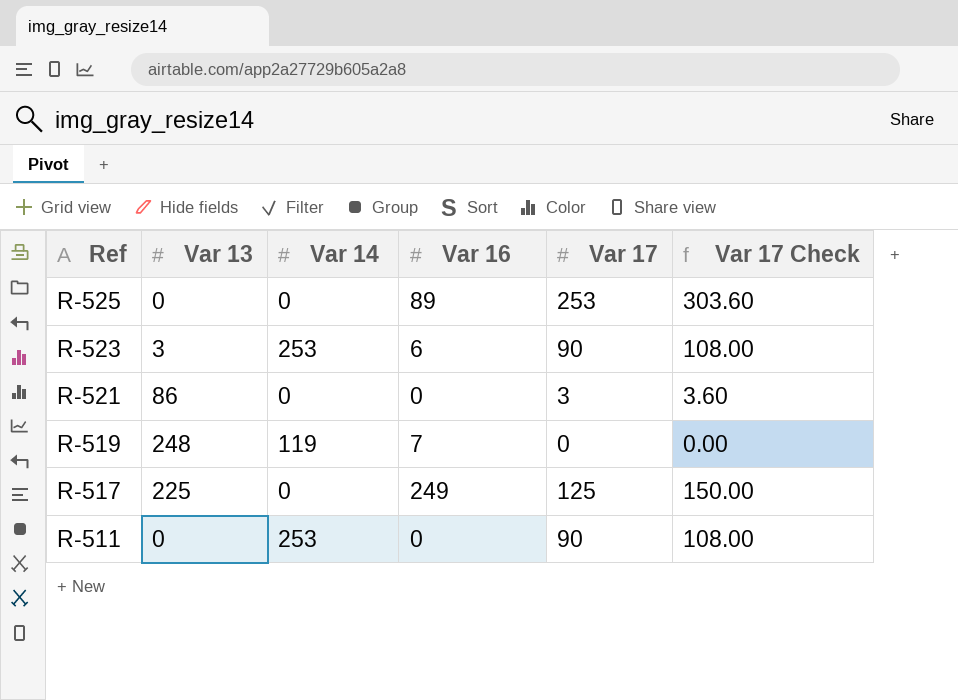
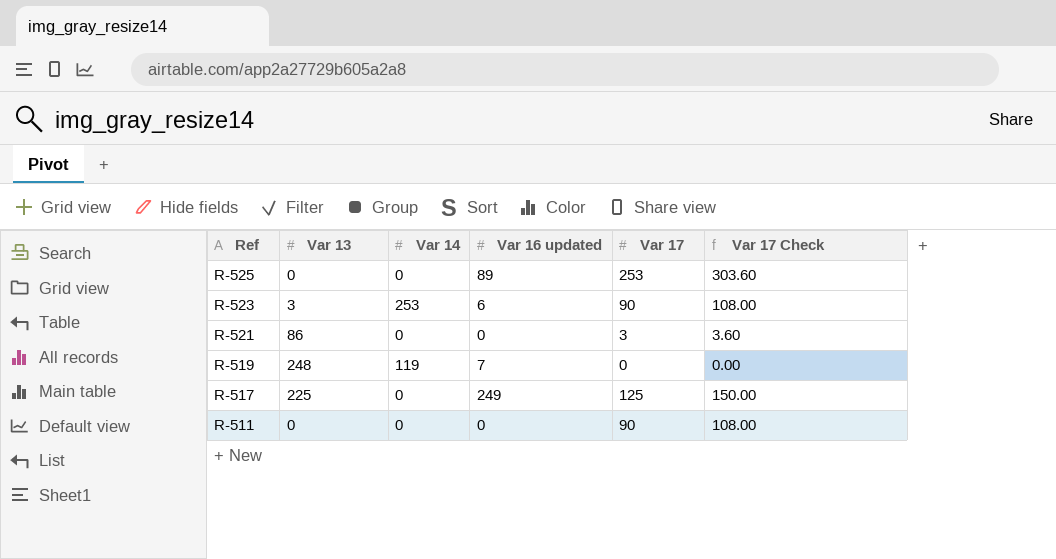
column name: Var 16 -> Var 16 updated
R-511 | Var 14: 253 -> 0

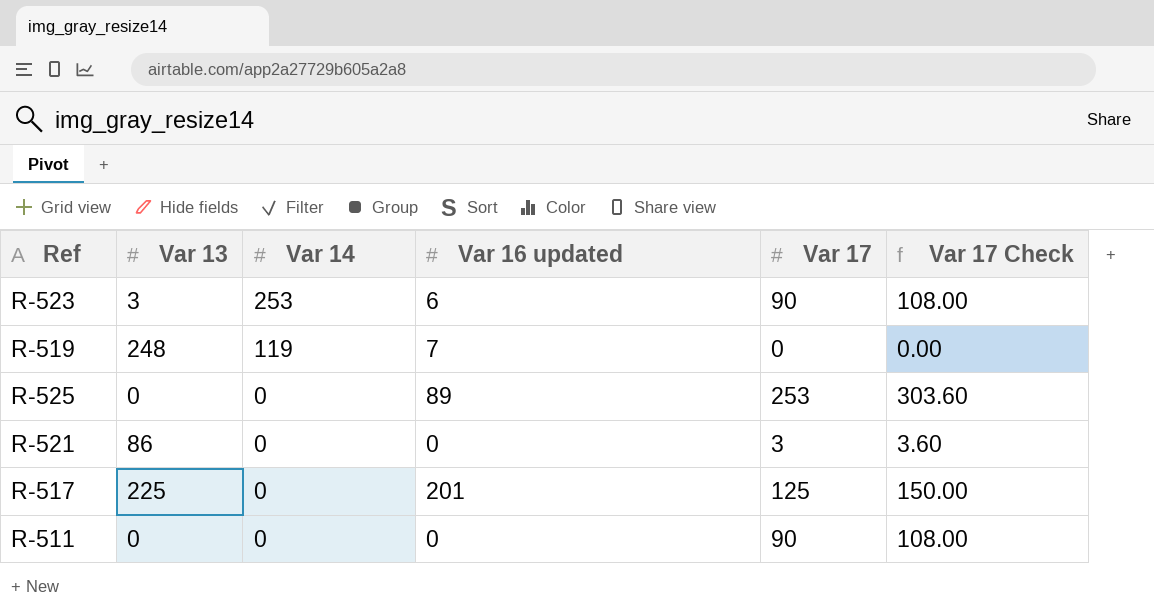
row order: Ref descending -> Var 14 descending
R-517 | Var 16 updated: 249 -> 201

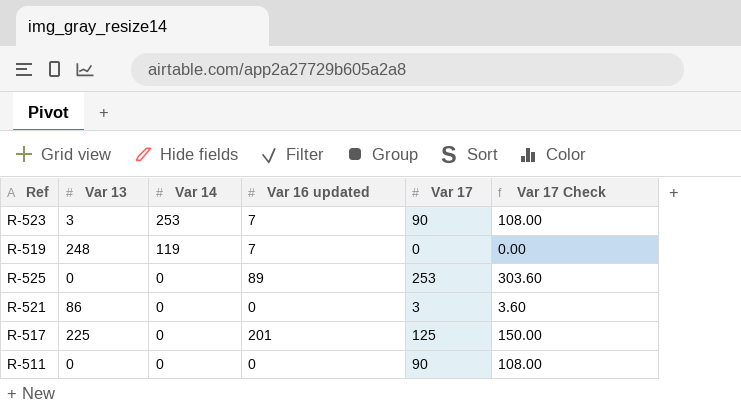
R-523 | Var 16 updated: 6 -> 7

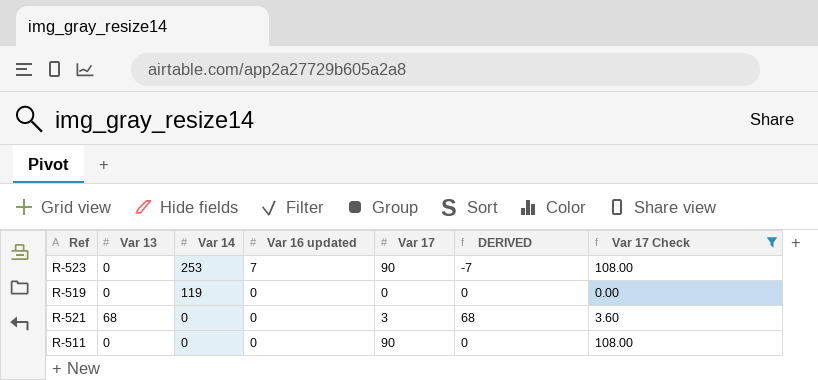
filter: none -> Var 17 Check <= 108.00
column DERIVED | formula: none -> [Var 13] - [Var 16 updated]
R-523 | Var 13: 3 -> 0
R-519 | Var 13: 248 -> 0
R-519 | Var 16 updated: 7 -> 0
R-521 | Var 13: 86 -> 68

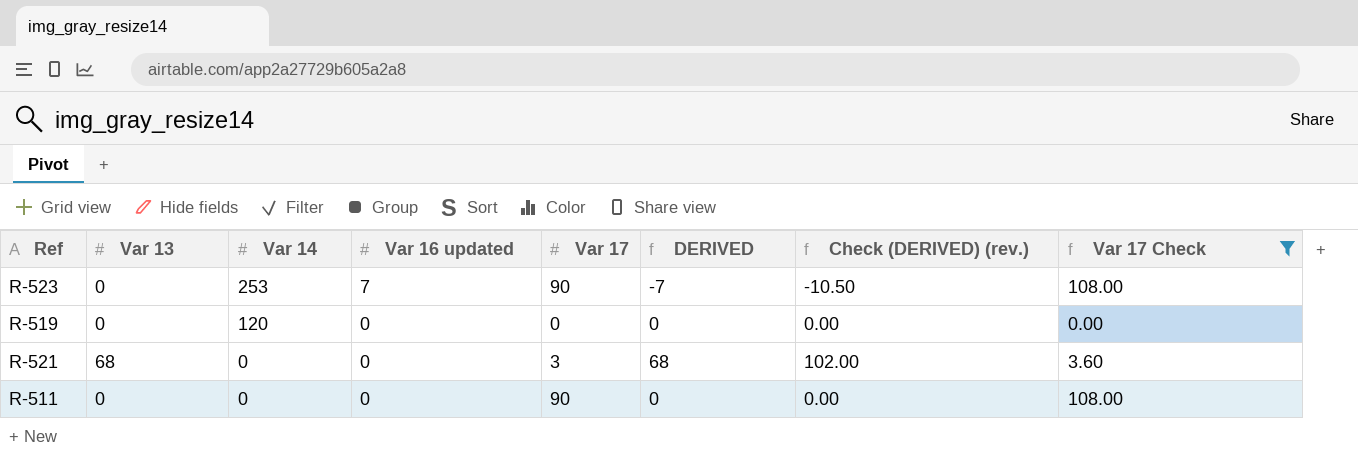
column Check (DERIVED) (rev.) | formula: none -> [DERIVED] * 1.5
R-519 | Var 14: 119 -> 120

